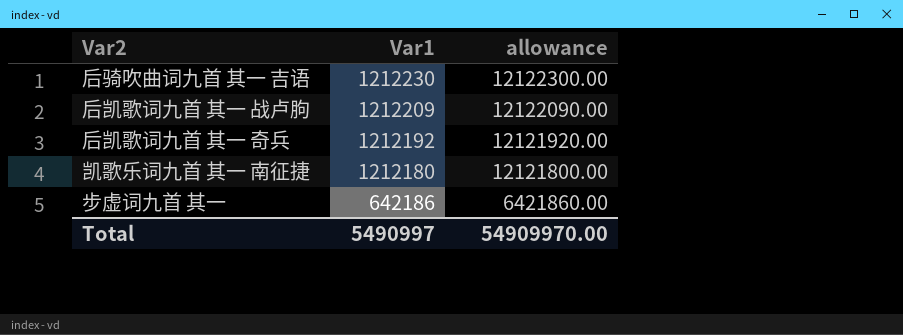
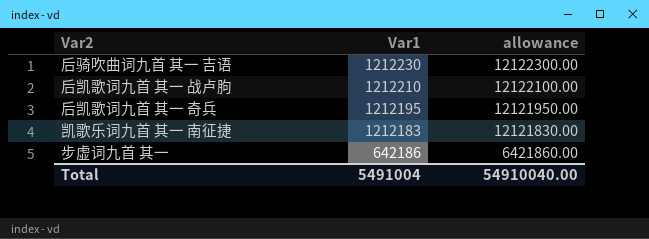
后凯歌词九首 其一 战卢胊 | Var1: 1212209 -> 1212210
后凯歌词九首 其一 战卢胊 | allowance: 12122090.00 -> 12122100.00
后凯歌词九首 其一 奇兵 | Var1: 1212192 -> 1212195
后凯歌词九首 其一 奇兵 | allowance: 12121920.00 -> 12121950.00
凯歌乐词九首 其一 南征捷 | Var1: 1212180 -> 1212183
凯歌乐词九首 其一 南征捷 | allowance: 12121800.00 -> 12121830.00
Total | Var1: 5490997 -> 5491004
Total | allowance: 54909970.00 -> 54910040.00

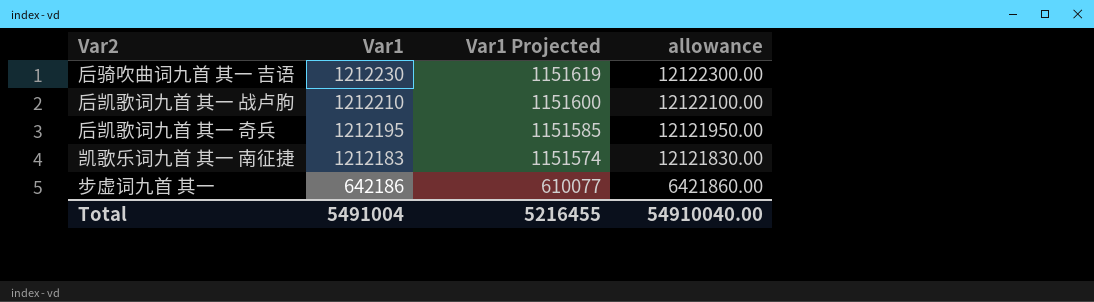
column Var1 Projected | formula: none -> [Var1] * 0.95

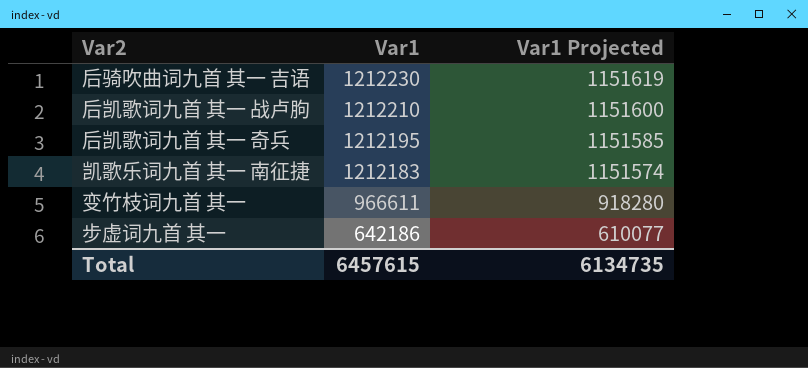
column allowance | formula: [Var1] * 10 -> none
row 变竹枝词九首 其一: none -> 966611 | 918280
Total | Var1: 5491004 -> 6457615
Total | Var1 Projected: 5216455 -> 6134735

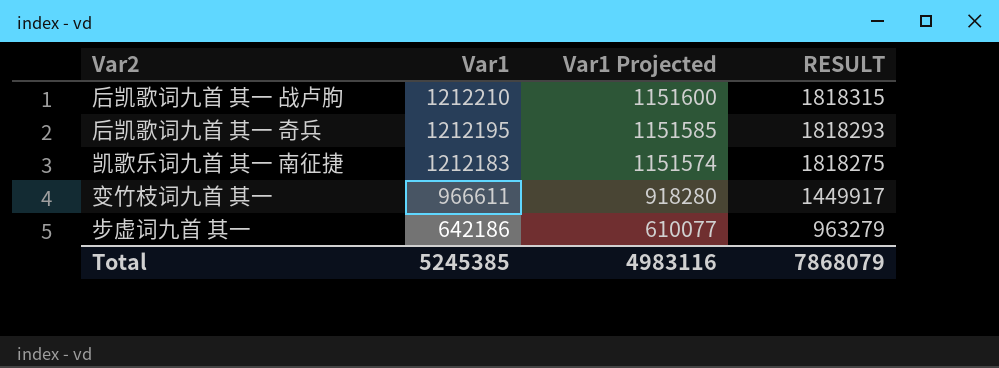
column RESULT | formula: none -> [Var1] * 1.5
row 后骑吹曲词九首 其一 吉语: 1212230 | 1151619 -> none
Total | Var1: 6457615 -> 5245385
Total | Var1 Projected: 6134735 -> 4983116

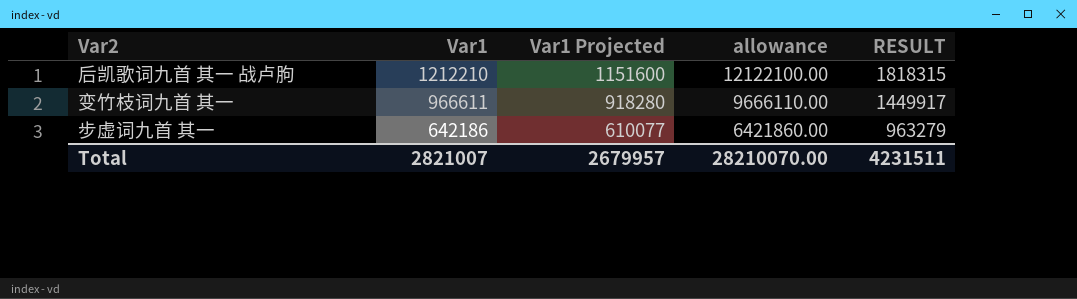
column allowance | formula: none -> [Var1] * 10
row 后凯歌词九首 其一 奇兵: 1212195 | 1151585 | 1818293 -> none
row 凯歌乐词九首 其一 南征捷: 1212183 | 1151574 | 1818275 -> none
Total | Var1: 5245385 -> 2821007
Total | Var1 Projected: 4983116 -> 2679957
Total | RESULT: 7868079 -> 4231511

